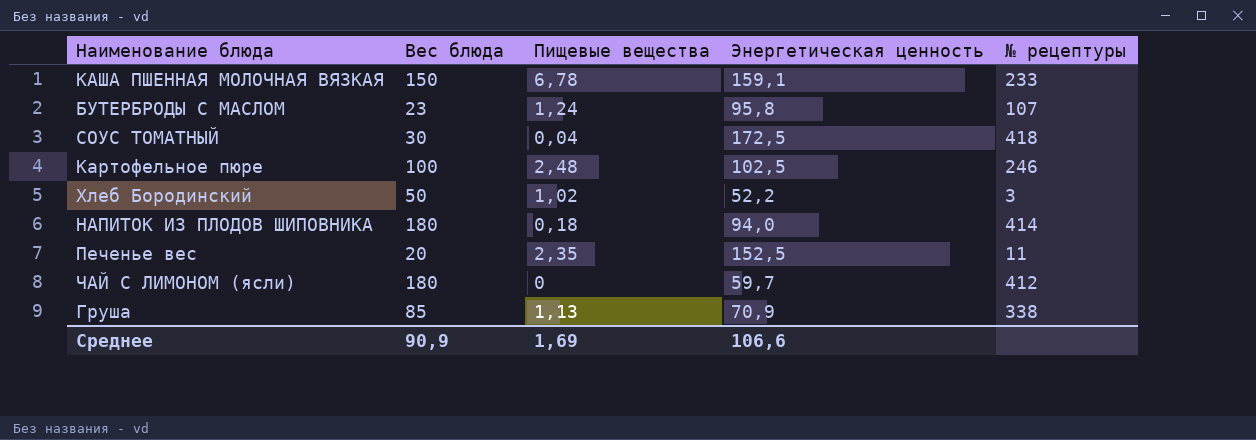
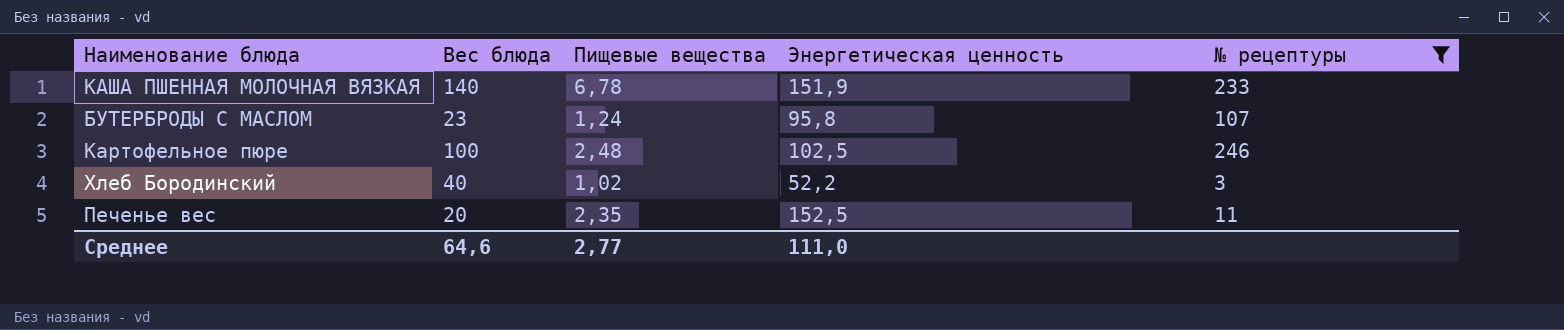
filter: none -> № рецептуры <= 246
КАША ПШЕННАЯ МОЛОЧНАЯ ВЯЗКАЯ | Вес блюда: 150 -> 140
КАША ПШЕННАЯ МОЛОЧНАЯ ВЯЗКАЯ | Энергетическая ценность: 159,1 -> 151,9
Хлеб Бородинский | Вес блюда: 50 -> 40
Среднее | Вес блюда: 90,9 -> 64,6
Среднее | Пищевые вещества: 1,69 -> 2,77
Среднее | Энергетическая ценность: 106,6 -> 111,0

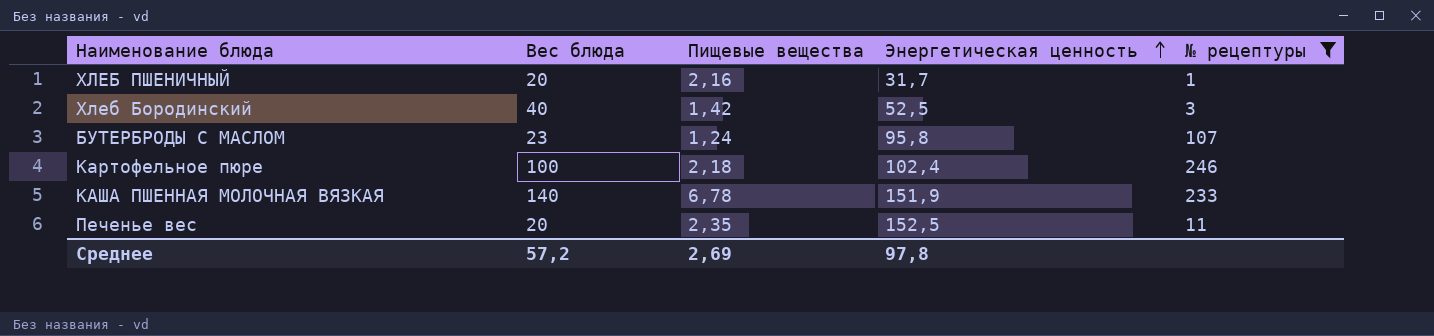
row order: none -> Энергетическая ценность ascending
row ХЛЕБ ПШЕНИЧНЫЙ: none -> 20 | 2,16 | 31,7 | 1
Хлеб Бородинский | Пищевые вещества: 1,02 -> 1,42
Хлеб Бородинский | Энергетическая ценность: 52,2 -> 52,5
Картофельное пюре | Пищевые вещества: 2,48 -> 2,18
Картофельное пюре | Энергетическая ценность: 102,5 -> 102,4
Среднее | Вес блюда: 64,6 -> 57,2
Среднее | Пищевые вещества: 2,77 -> 2,69
Среднее | Энергетическая ценность: 111,0 -> 97,8

